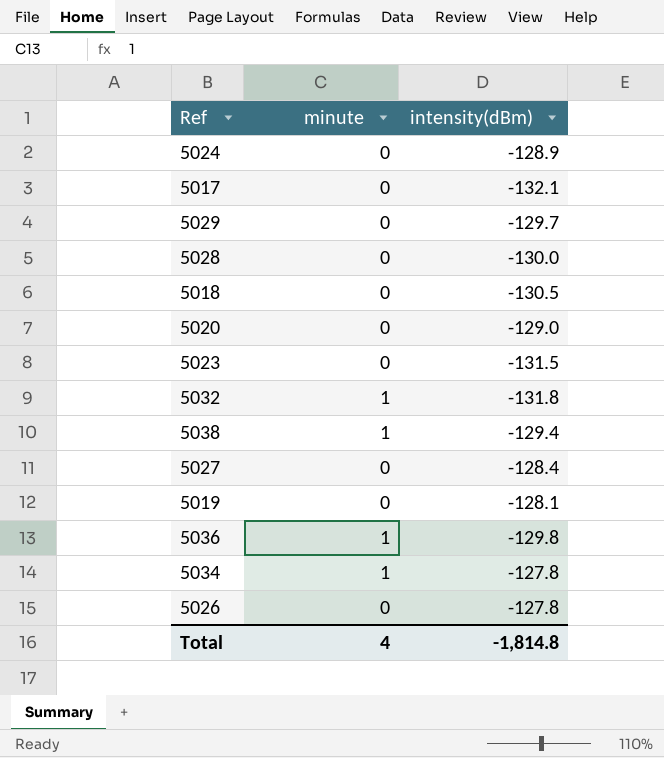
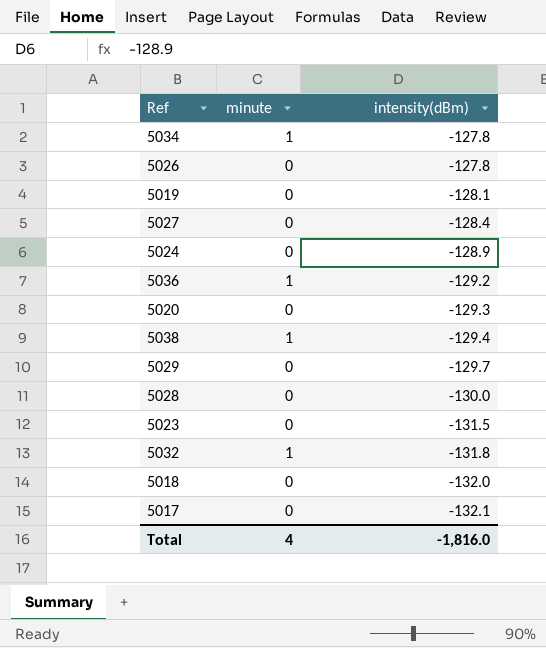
row order: none -> intensity(dBm) descending
5036 | intensity(dBm): -129.8 -> -129.2
5020 | intensity(dBm): -129.0 -> -129.3
5018 | intensity(dBm): -130.5 -> -132.0
Total | intensity(dBm): -1,814.8 -> -1,816.0

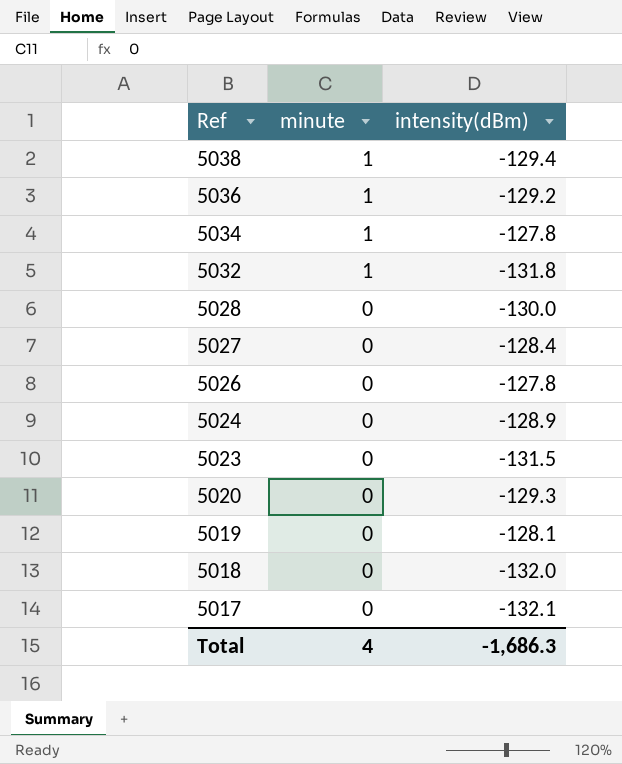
row order: intensity(dBm) descending -> Ref descending
row 5029: 0 | -129.7 -> none
Total | intensity(dBm): -1,816.0 -> -1,686.3

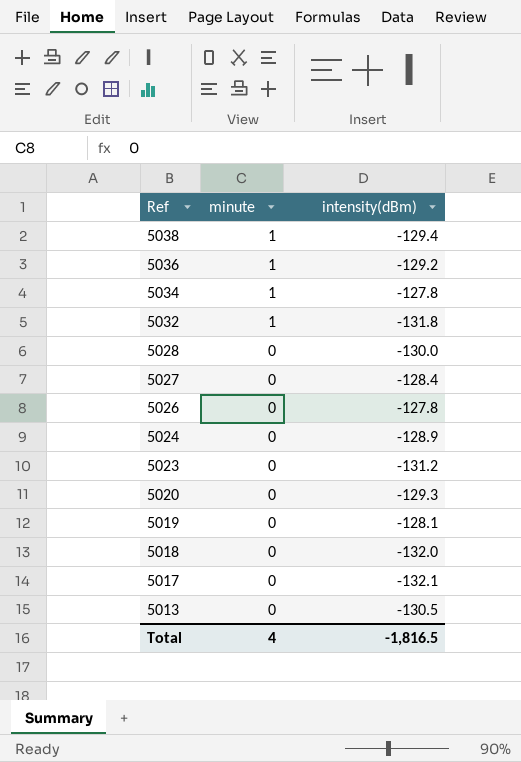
5023 | intensity(dBm): -131.5 -> -131.2
row 5013: none -> 0 | -130.5
Total | intensity(dBm): -1,686.3 -> -1,816.5

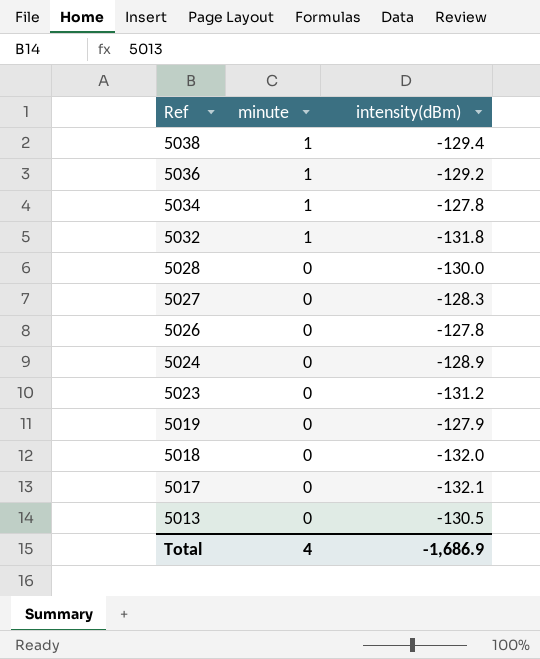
row 5020: 0 | -129.3 -> none
5027 | intensity(dBm): -128.4 -> -128.3
5019 | intensity(dBm): -128.1 -> -127.9
Total | intensity(dBm): -1,816.5 -> -1,686.9

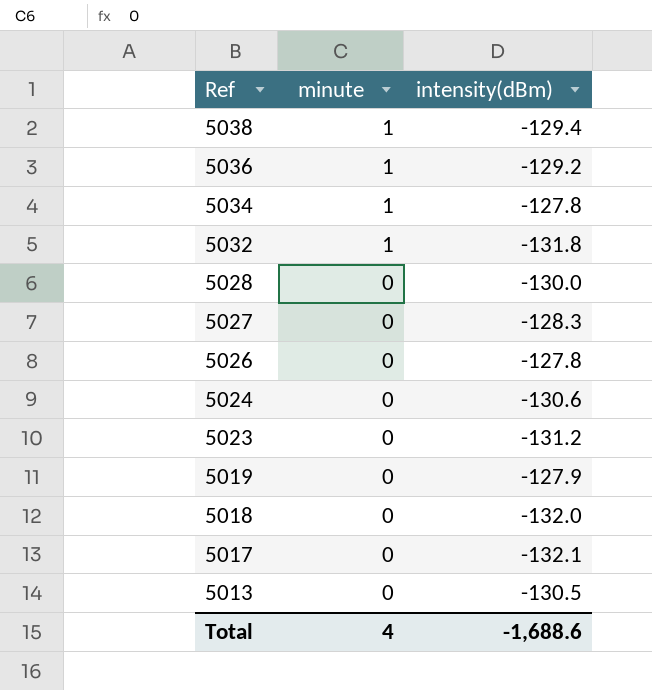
5024 | intensity(dBm): -128.9 -> -130.6
Total | intensity(dBm): -1,686.9 -> -1,688.6

